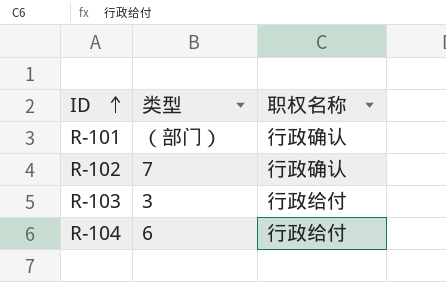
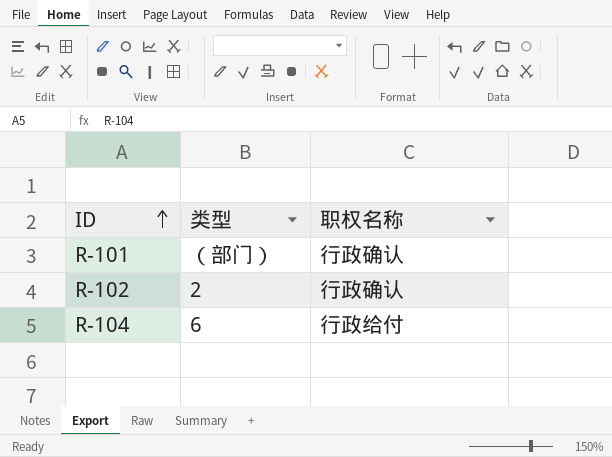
row R-103: 3 | 行政给付 -> none
R-102 | 类型: 7 -> 2

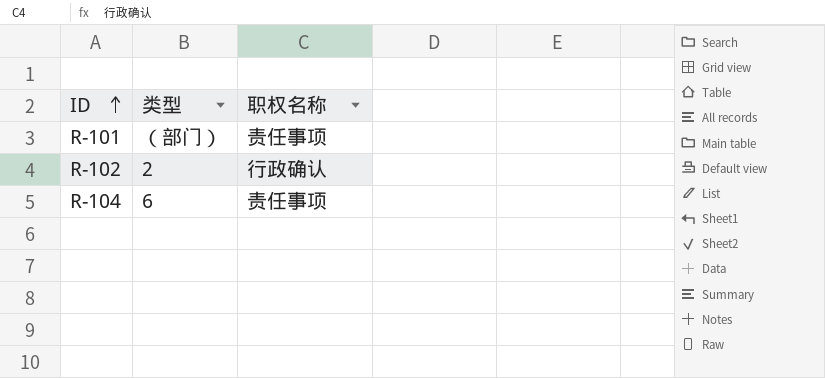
R-101 | 职权名称: 行政确认 -> 责任事项
R-104 | 职权名称: 行政给付 -> 责任事项

